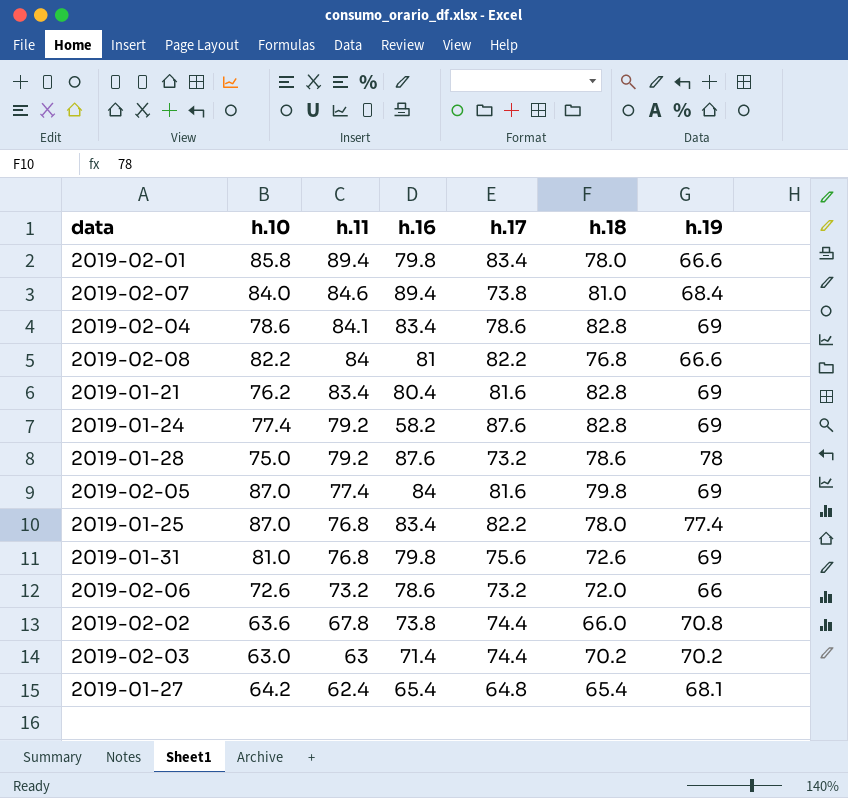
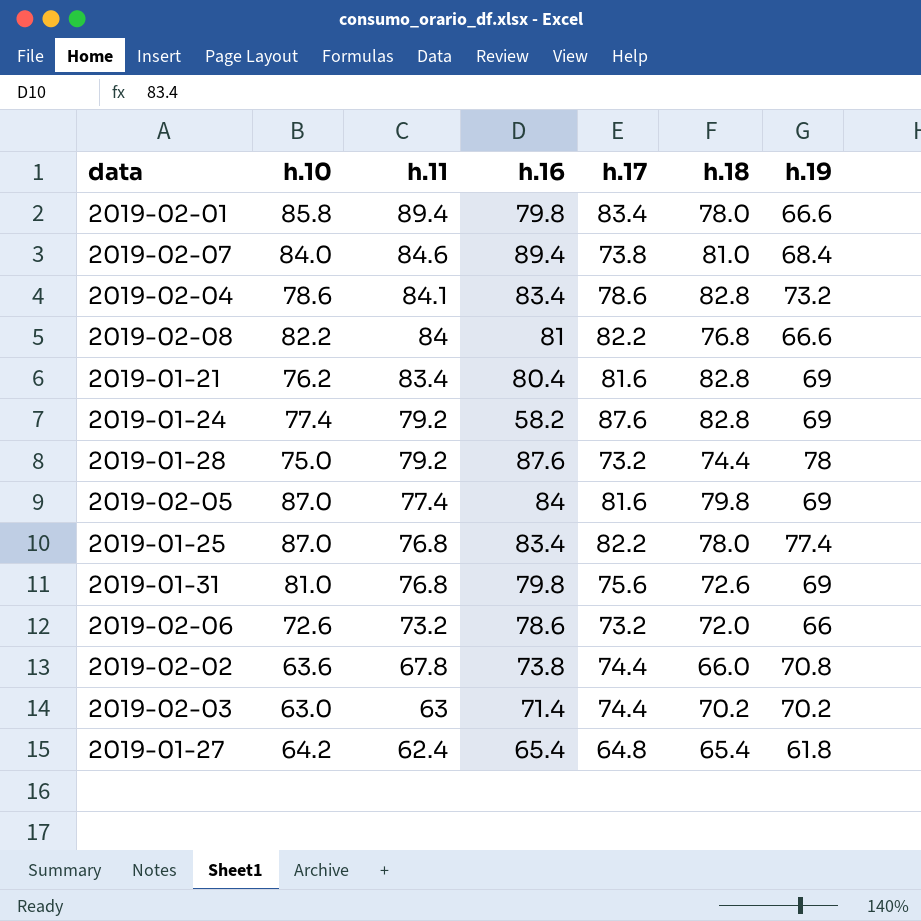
2019-02-04 | h.19: 69 -> 73.2
2019-01-28 | h.18: 78.6 -> 74.4
2019-01-27 | h.19: 68.1 -> 61.8

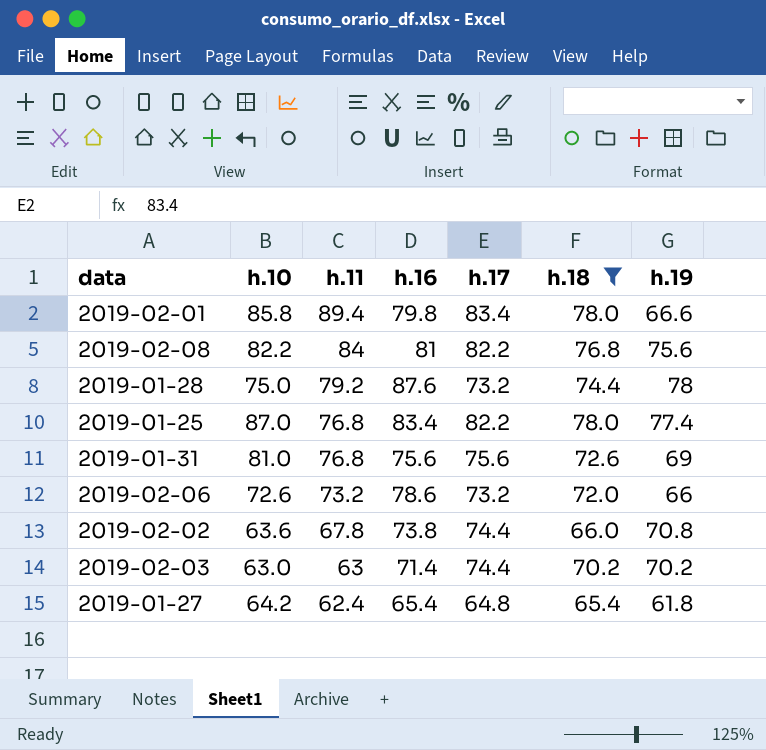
filter: none -> h.18 <= 78.0
2019-02-08 | h.19: 66.6 -> 75.6
2019-01-31 | h.16: 79.8 -> 75.6

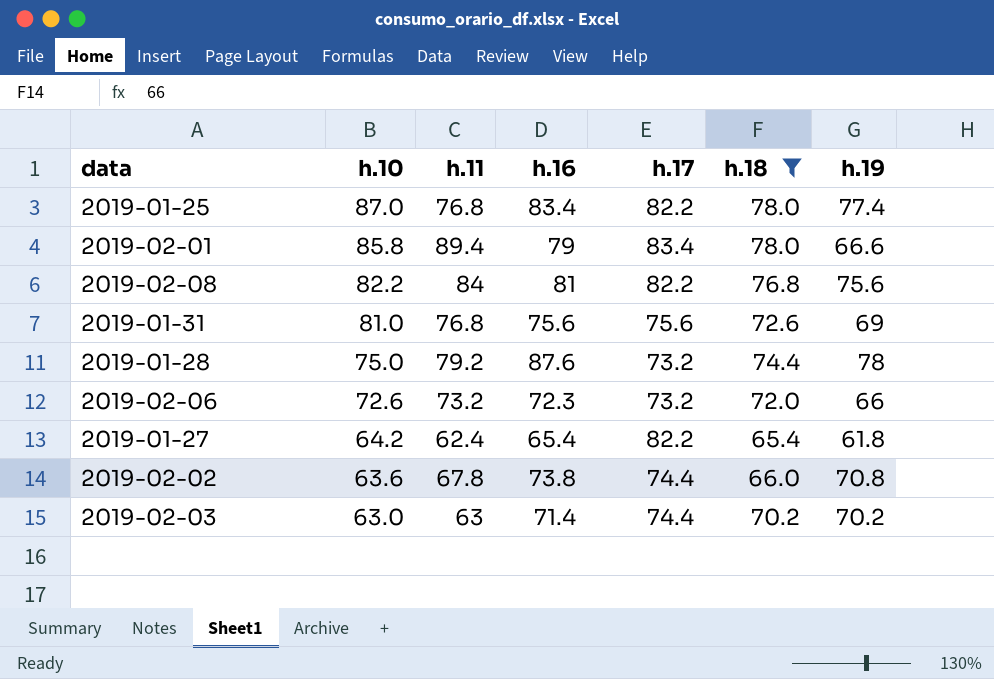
row order: h.11 descending -> h.10 descending
2019-02-01 | h.16: 79.8 -> 79
2019-02-06 | h.16: 78.6 -> 72.3
2019-01-27 | h.17: 64.8 -> 82.2

